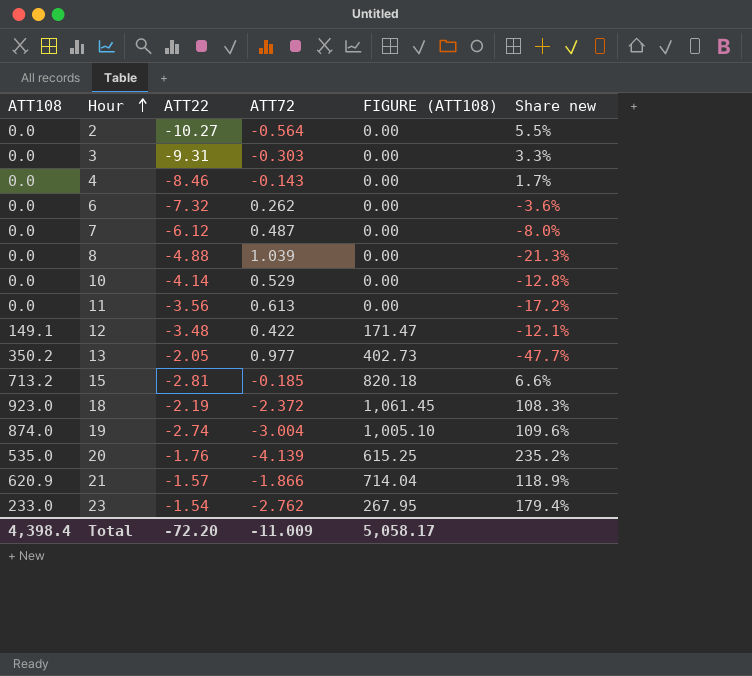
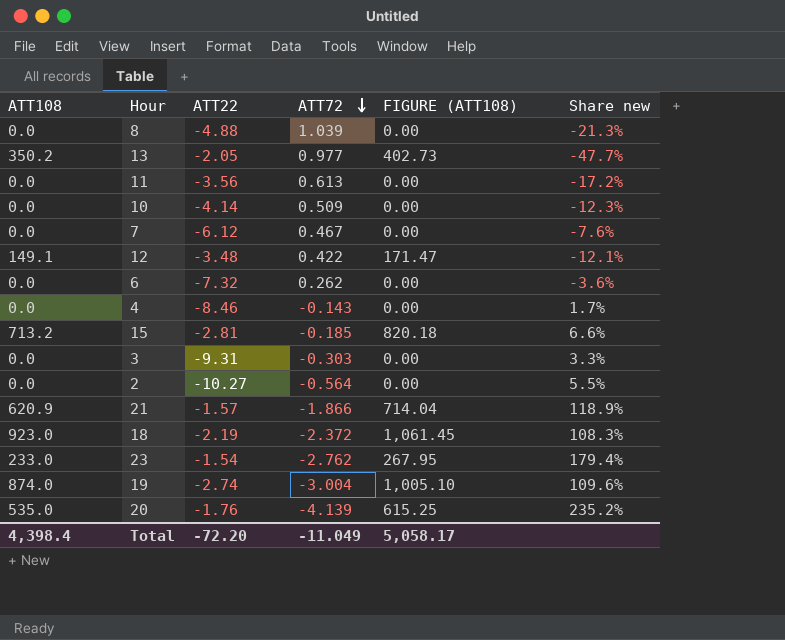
row order: Hour ascending -> ATT72 descending
10 | ATT72: 0.529 -> 0.509
10 | Share new: -12.8% -> -12.3%
7 | ATT72: 0.487 -> 0.467
7 | Share new: -8.0% -> -7.6%
Total | ATT72: -11.009 -> -11.049

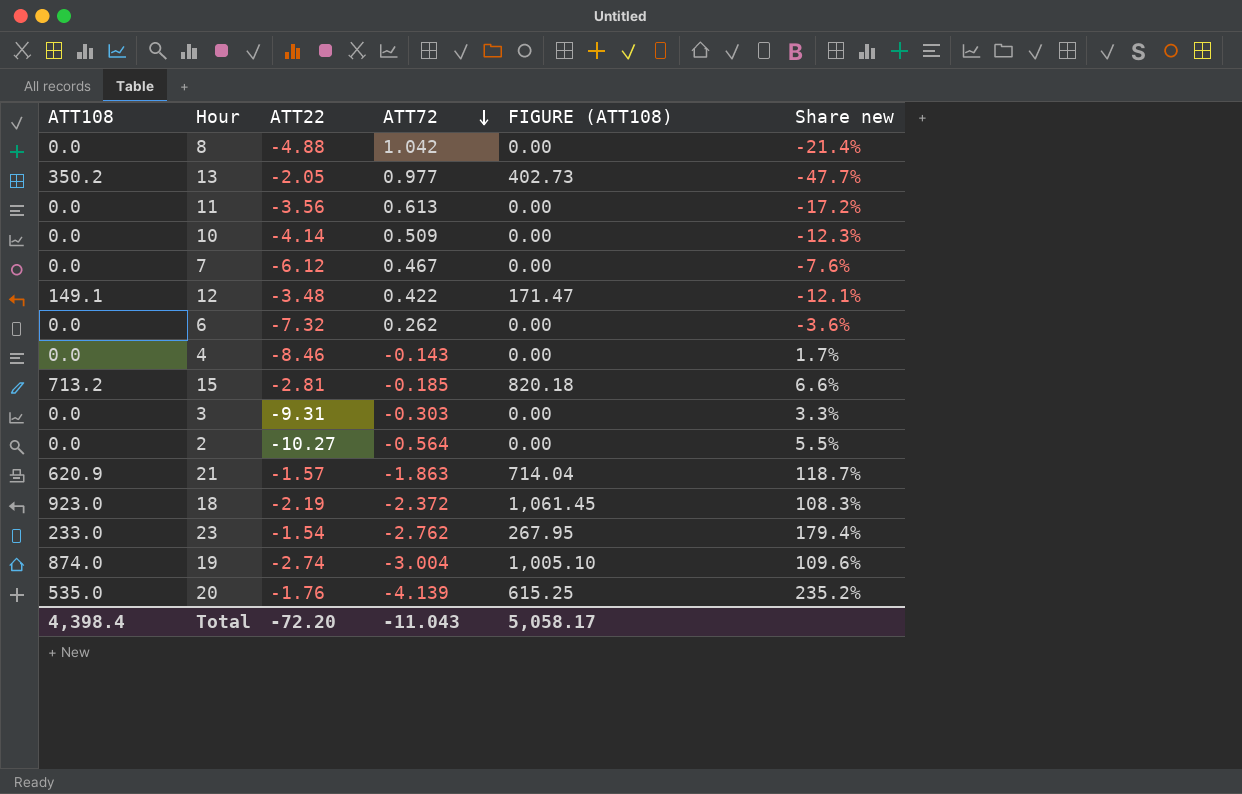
8 | ATT72: 1.039 -> 1.042
8 | Share new: -21.3% -> -21.4%
21 | ATT72: -1.866 -> -1.863
21 | Share new: 118.9% -> 118.7%
Total | ATT72: -11.049 -> -11.043

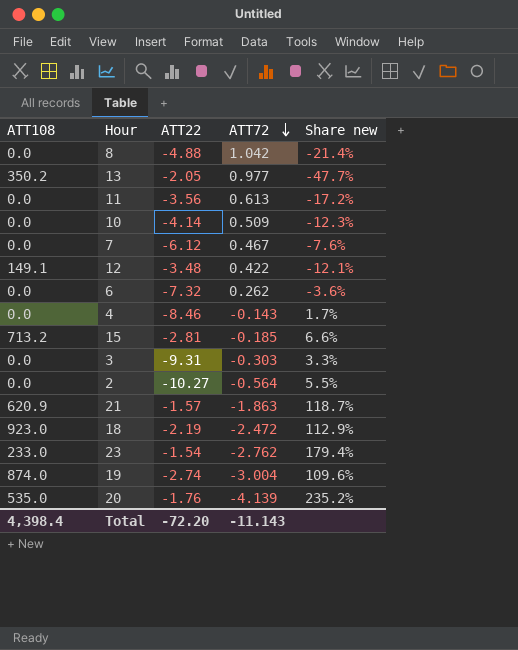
column FIGURE (ATT108) | formula: [ATT108] * 1.15 -> none
18 | ATT72: -2.372 -> -2.472
18 | Share new: 108.3% -> 112.9%
Total | ATT72: -11.043 -> -11.143

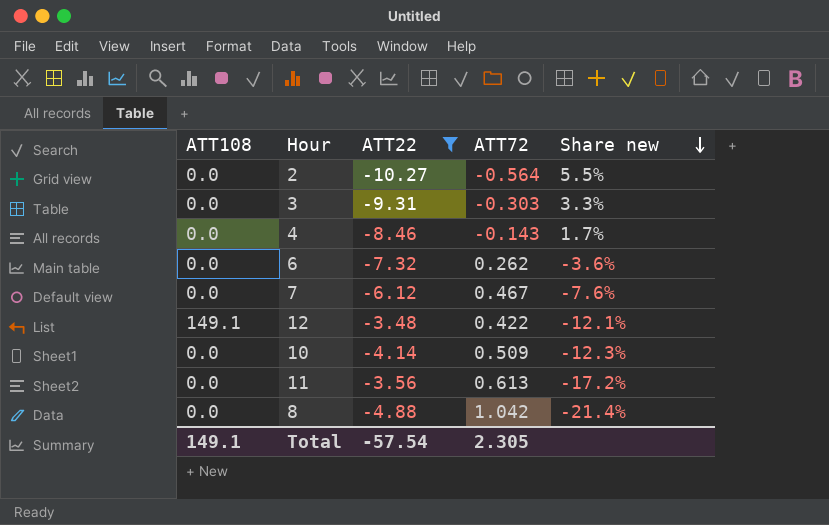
filter: none -> ATT22 <= -3.48
row order: ATT72 descending -> Share new descending
Total | ATT108: 4,398.4 -> 149.1
Total | ATT22: -72.20 -> -57.54
Total | ATT72: -11.143 -> 2.305

